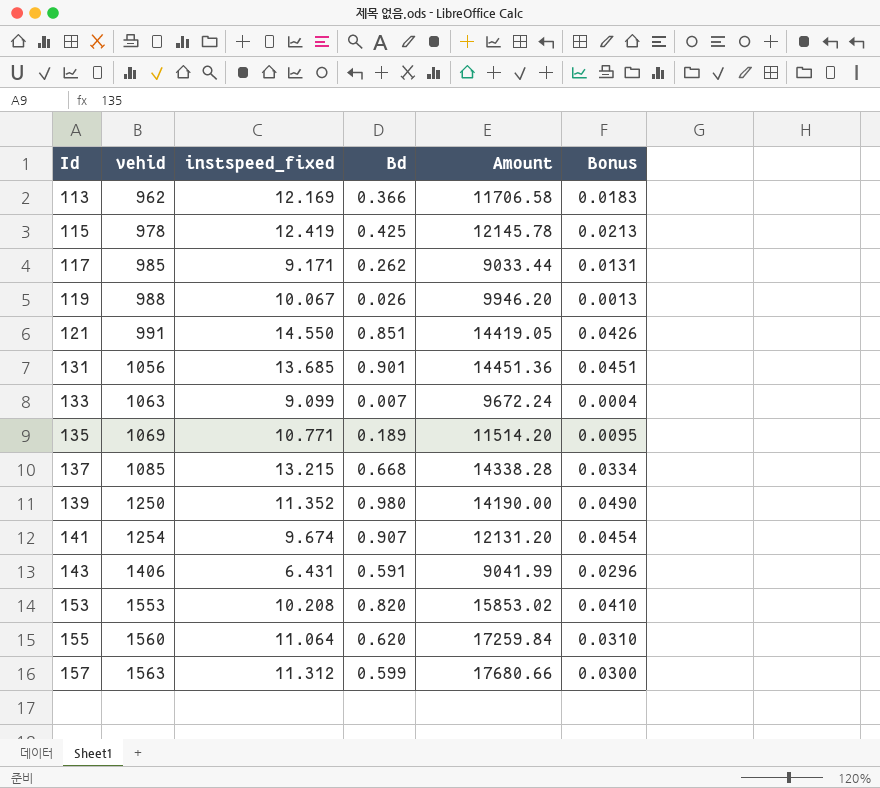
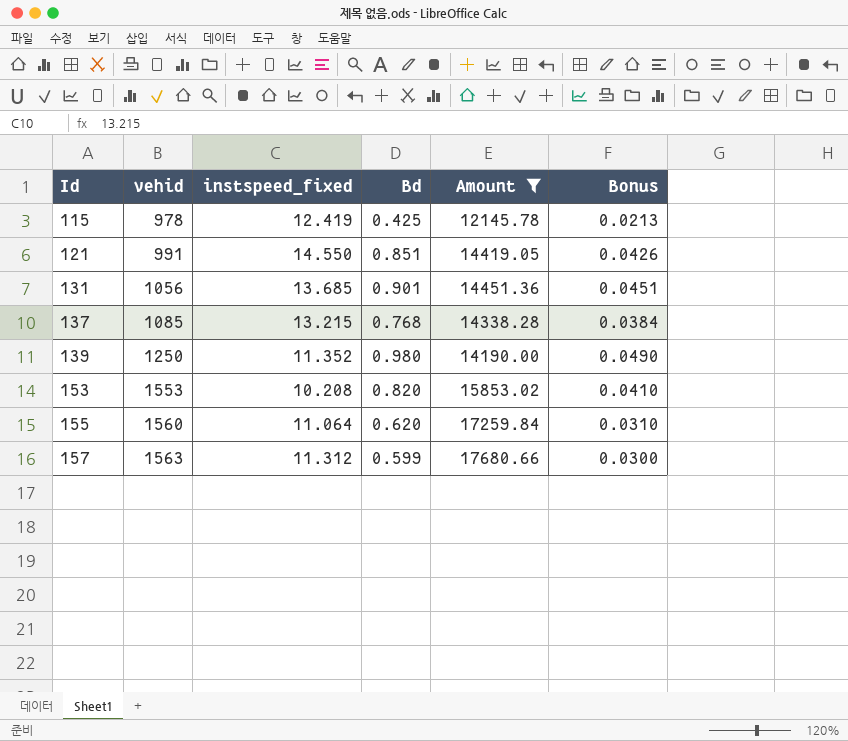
filter: none -> Amount >= 12145.78
137 | Bd: 0.668 -> 0.768
137 | Bonus: 0.0334 -> 0.0384

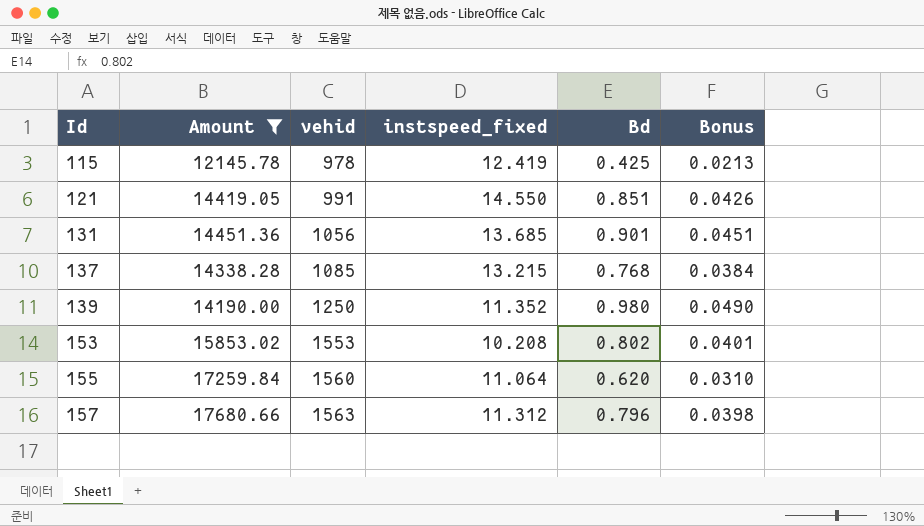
column Amount | position: 5 -> 2
153 | Bd: 0.820 -> 0.802
153 | Bonus: 0.0410 -> 0.0401
157 | Bd: 0.599 -> 0.796
157 | Bonus: 0.0300 -> 0.0398

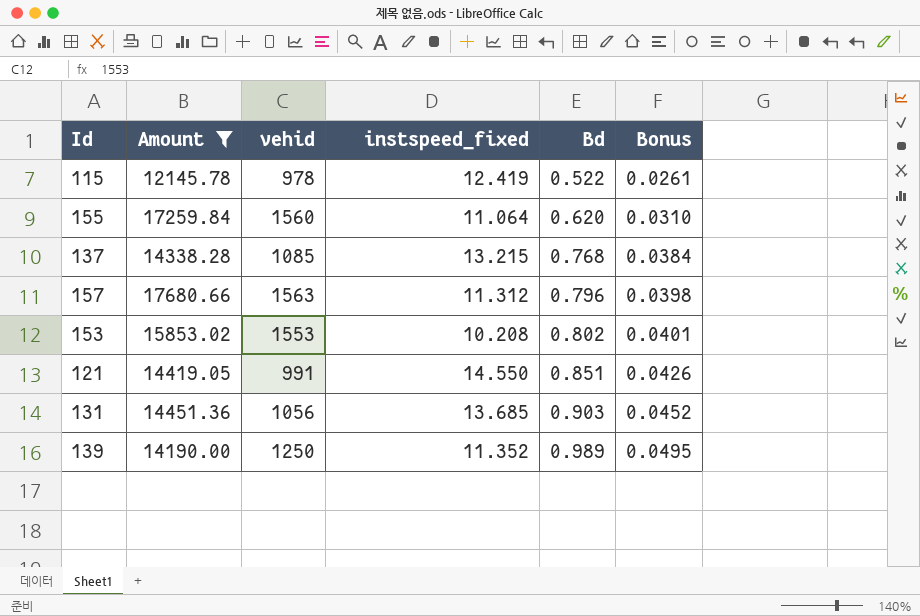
row order: Id ascending -> Bd ascending
115 | Bd: 0.425 -> 0.522
115 | Bonus: 0.0213 -> 0.0261
131 | Bd: 0.901 -> 0.903
131 | Bonus: 0.0451 -> 0.0452
139 | Bd: 0.980 -> 0.989
139 | Bonus: 0.0490 -> 0.0495

